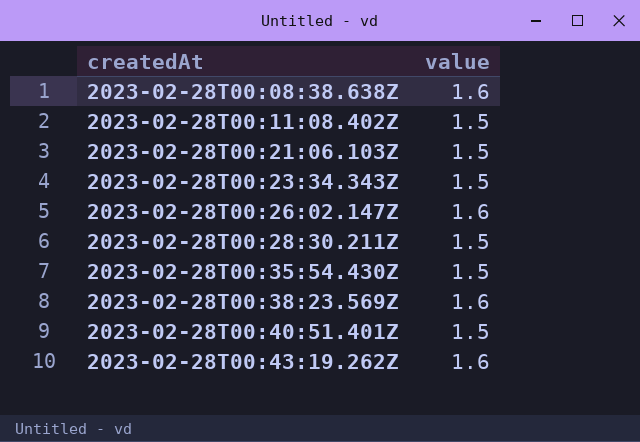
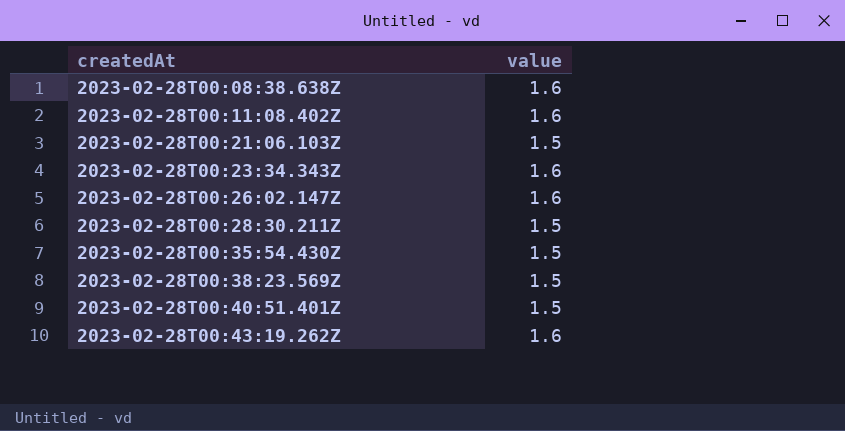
2023-02-28T00:11:08.402Z | value: 1.5 -> 1.6
2023-02-28T00:23:34.343Z | value: 1.5 -> 1.6
2023-02-28T00:38:23.569Z | value: 1.6 -> 1.5

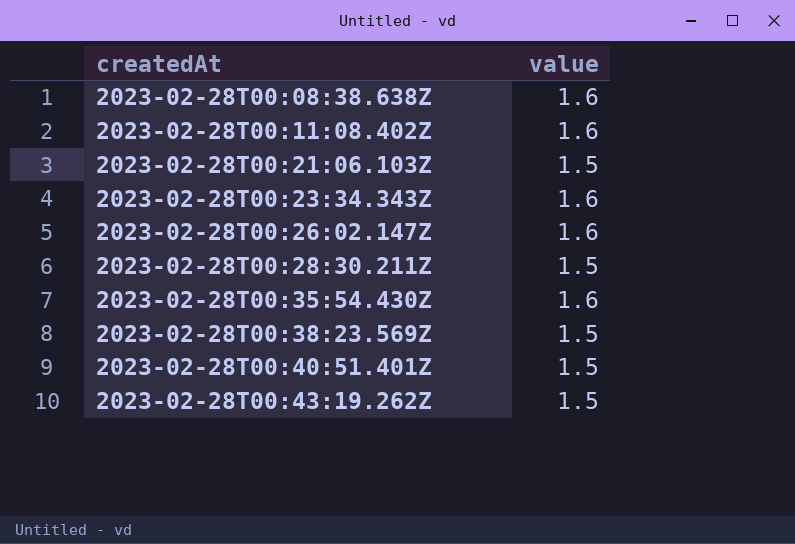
2023-02-28T00:35:54.430Z | value: 1.5 -> 1.6
2023-02-28T00:43:19.262Z | value: 1.6 -> 1.5

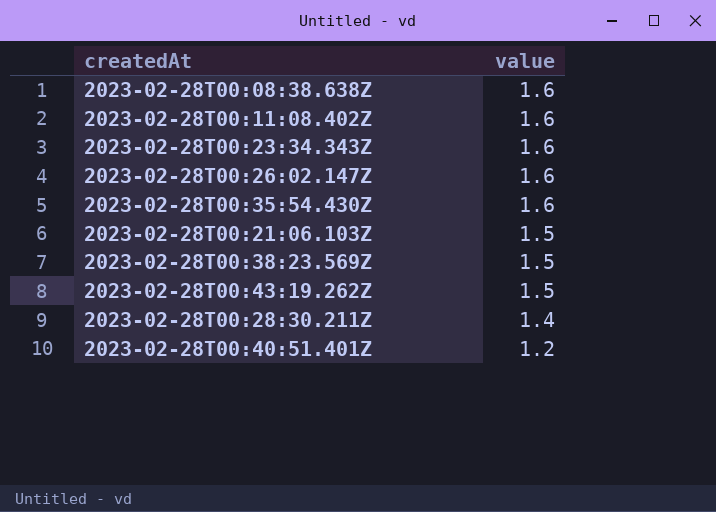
row order: createdAt ascending -> value descending
2023-02-28T00:28:30.211Z | value: 1.5 -> 1.4
2023-02-28T00:40:51.401Z | value: 1.5 -> 1.2

